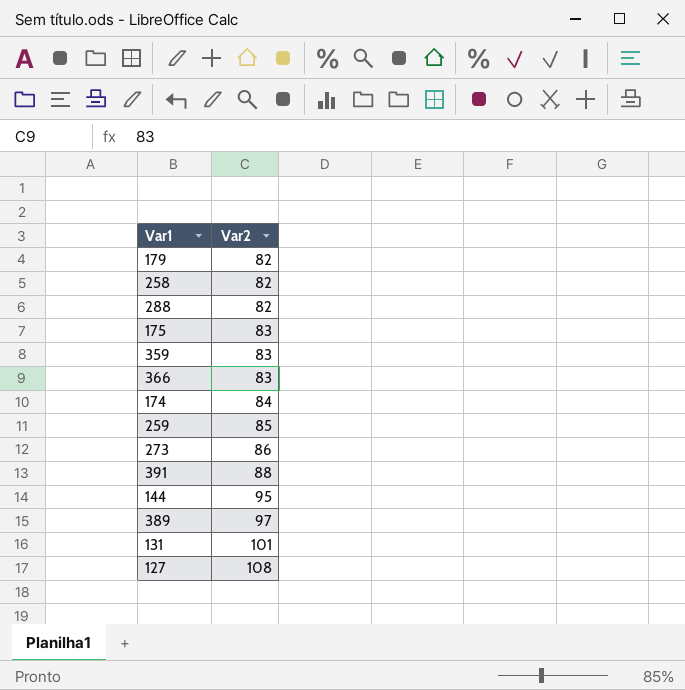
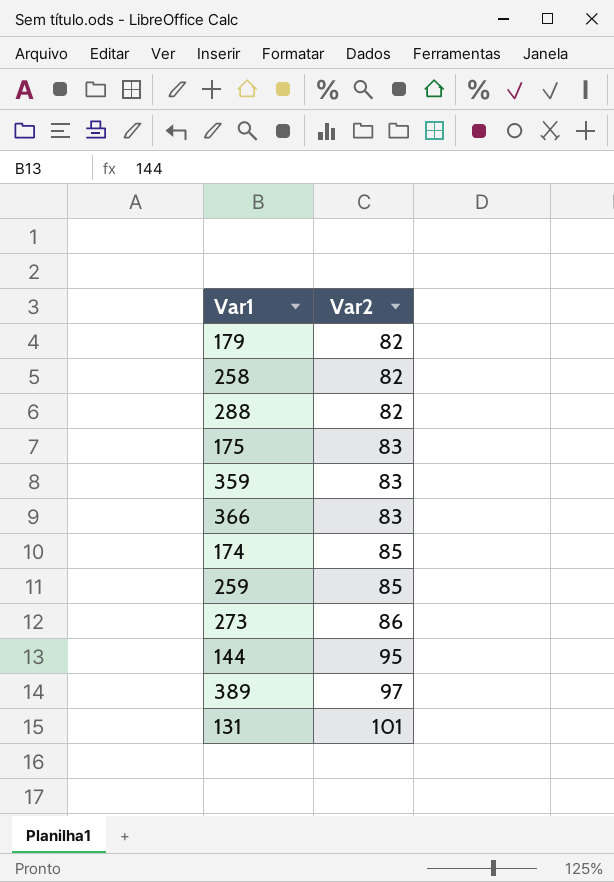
row 391: 88 -> none
row 127: 108 -> none
174 | Var2: 84 -> 85

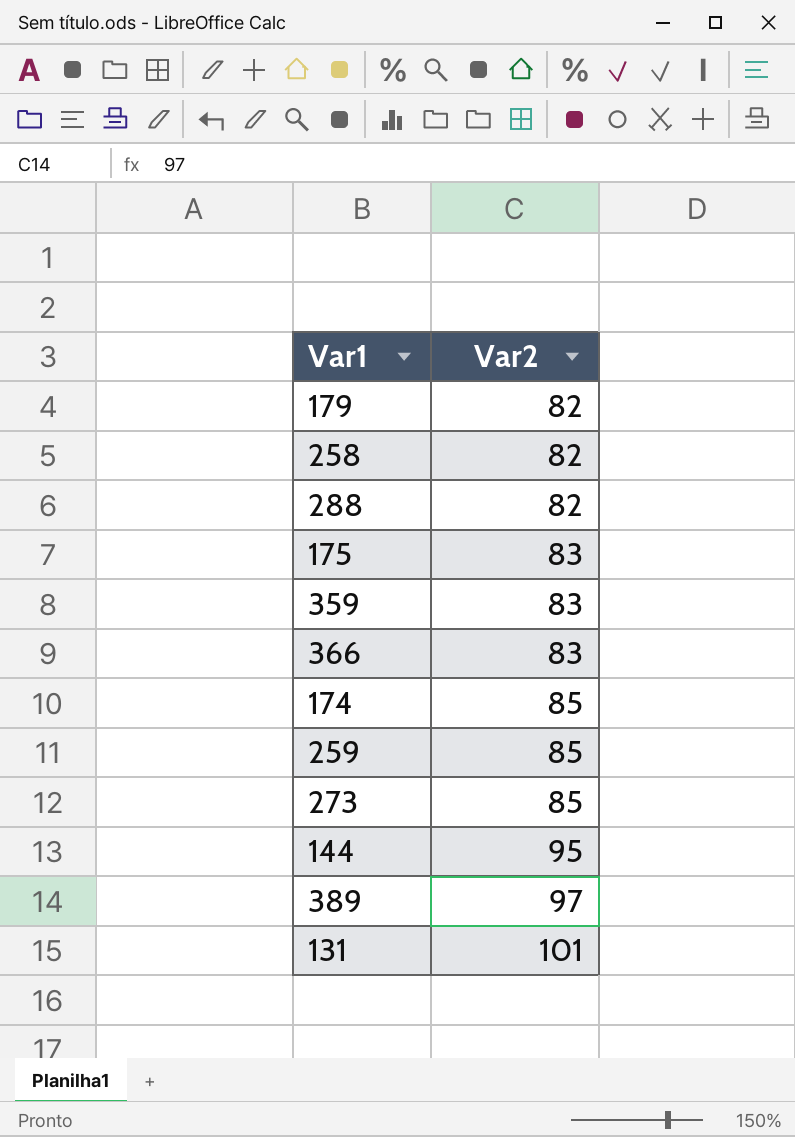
273 | Var2: 86 -> 85

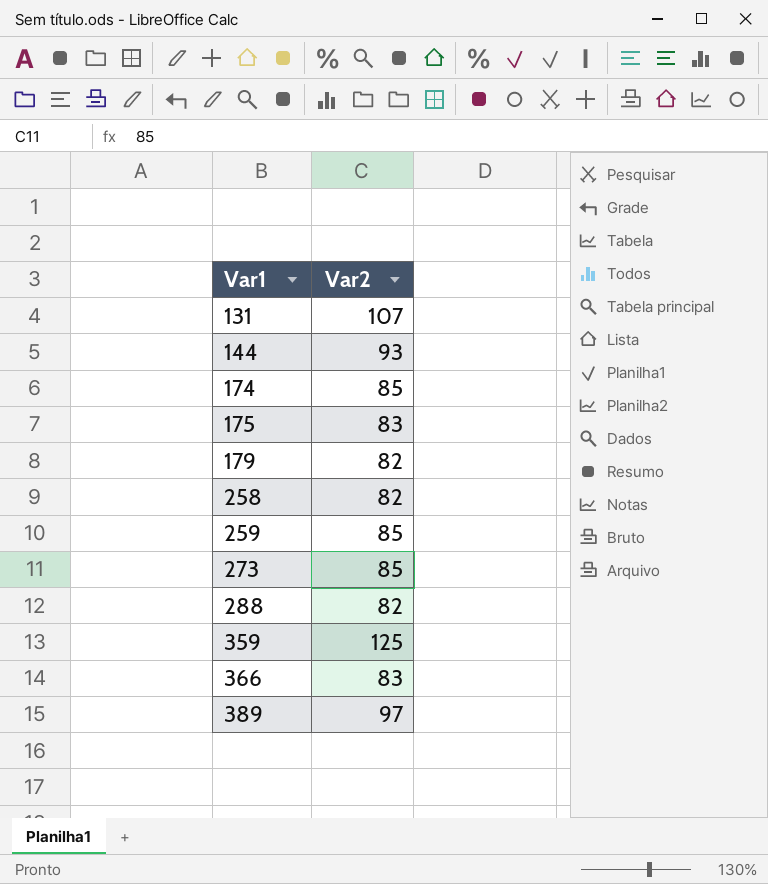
row order: Var2 ascending -> Var1 ascending
131 | Var2: 101 -> 107
144 | Var2: 95 -> 93
359 | Var2: 83 -> 125

